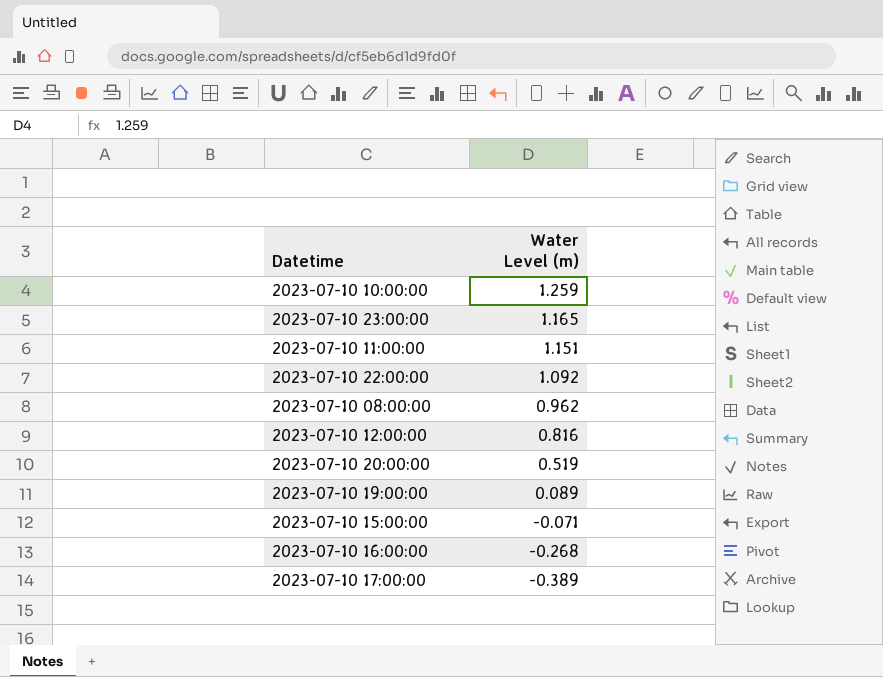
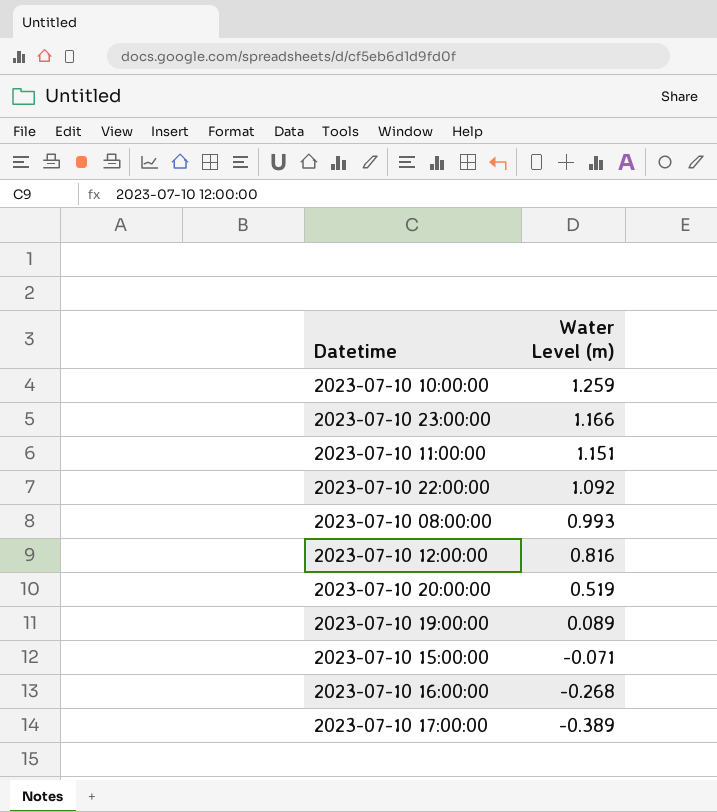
2023-07-10 23:00:00 | Water Level (m): 1.165 -> 1.166
2023-07-10 08:00:00 | Water Level (m): 0.962 -> 0.993

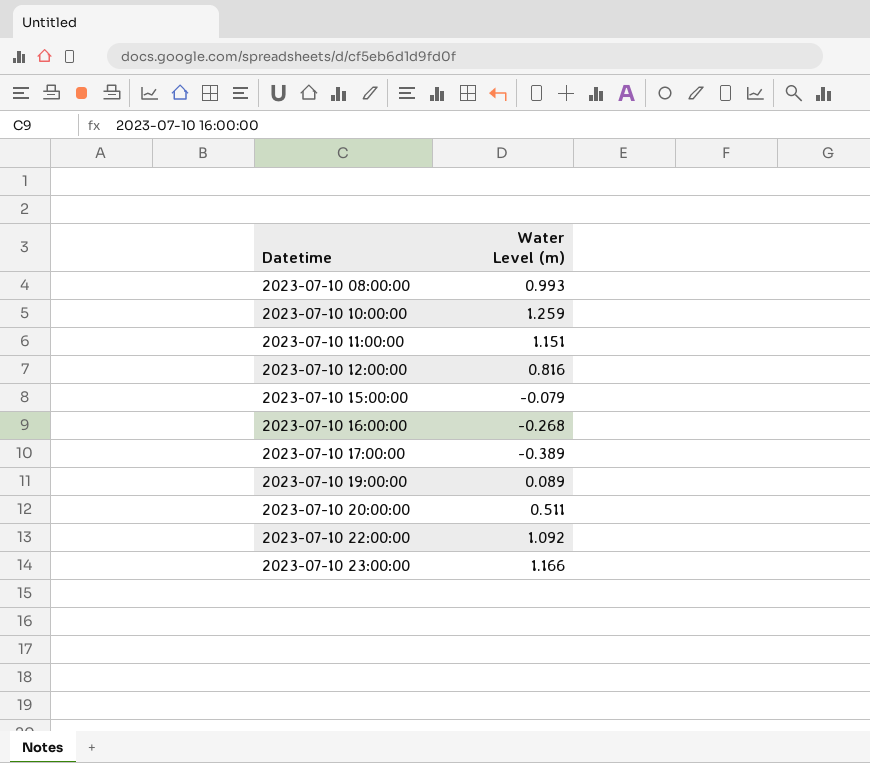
row order: Water Level (m) descending -> Datetime ascending
2023-07-10 15:00:00 | Water Level (m): -0.071 -> -0.079
2023-07-10 20:00:00 | Water Level (m): 0.519 -> 0.511

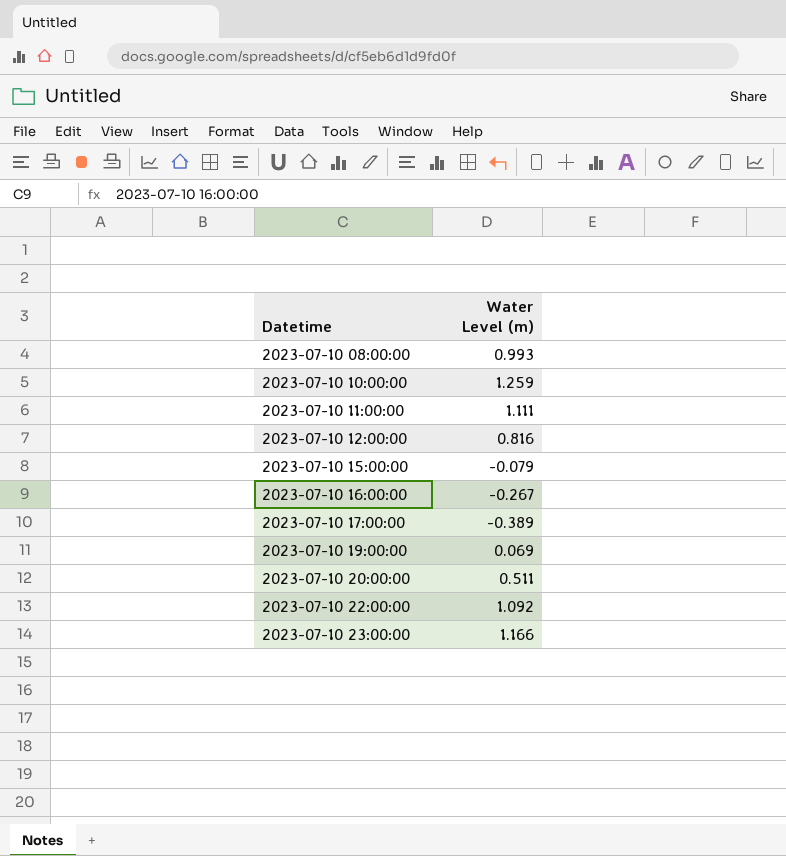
2023-07-10 11:00:00 | Water Level (m): 1.151 -> 1.111
2023-07-10 16:00:00 | Water Level (m): -0.268 -> -0.267
2023-07-10 19:00:00 | Water Level (m): 0.089 -> 0.069

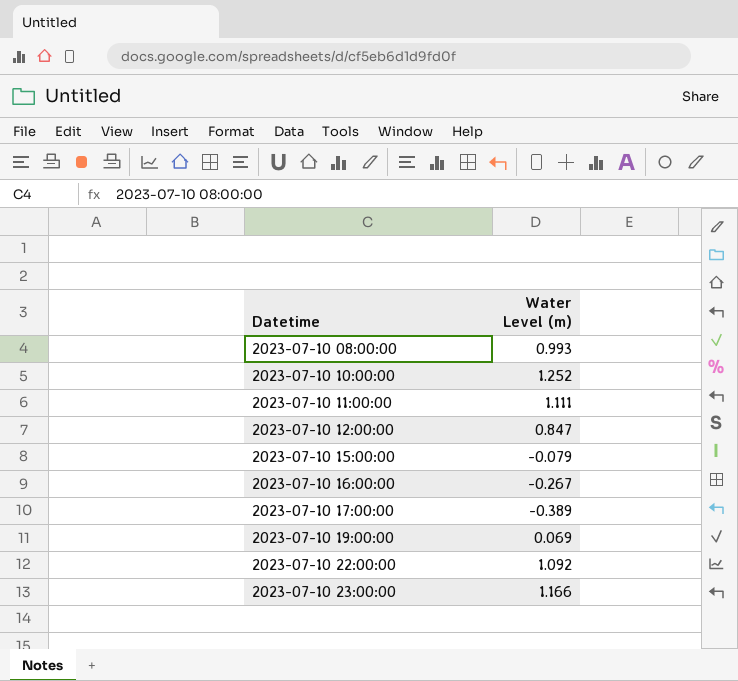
row 2023-07-10 20:00:00: 0.511 -> none
2023-07-10 10:00:00 | Water Level (m): 1.259 -> 1.252
2023-07-10 12:00:00 | Water Level (m): 0.816 -> 0.847

